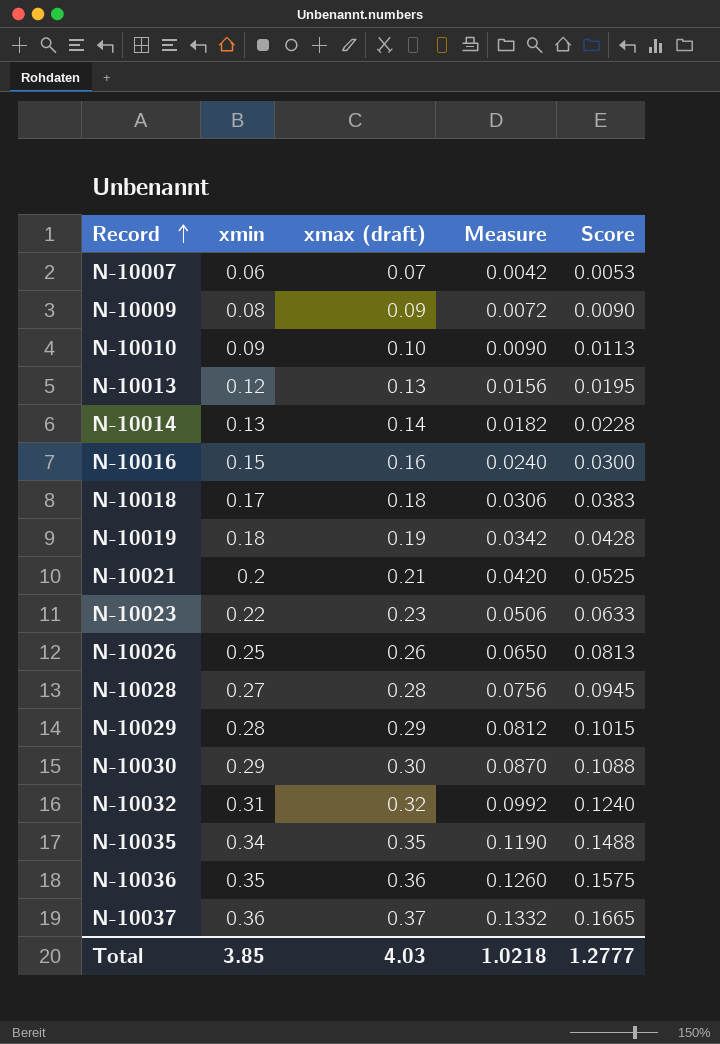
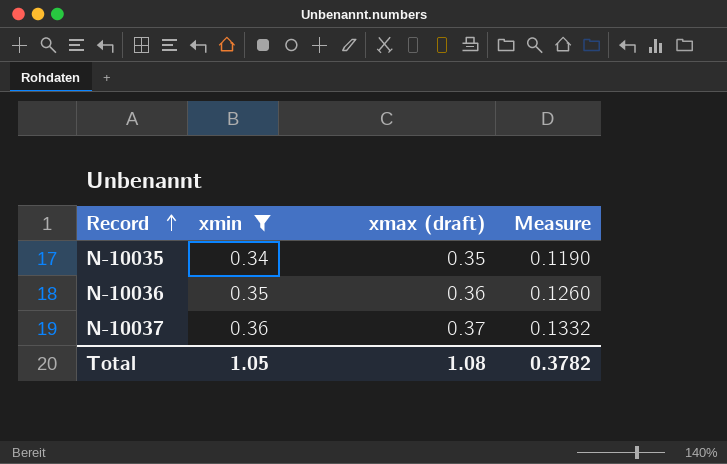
filter: none -> xmin >= 0.34
column Score | formula: [Measure] * 1.25 -> none
Total | xmin: 3.85 -> 1.05
Total | xmax (draft): 4.03 -> 1.08
Total | Measure: 1.0218 -> 0.3782

